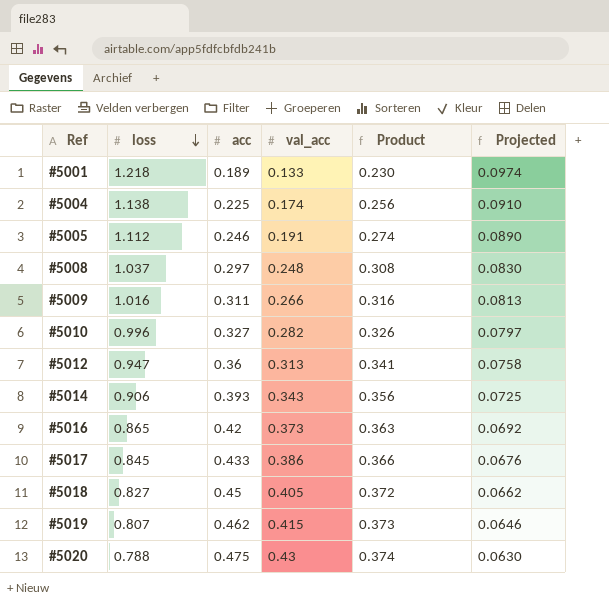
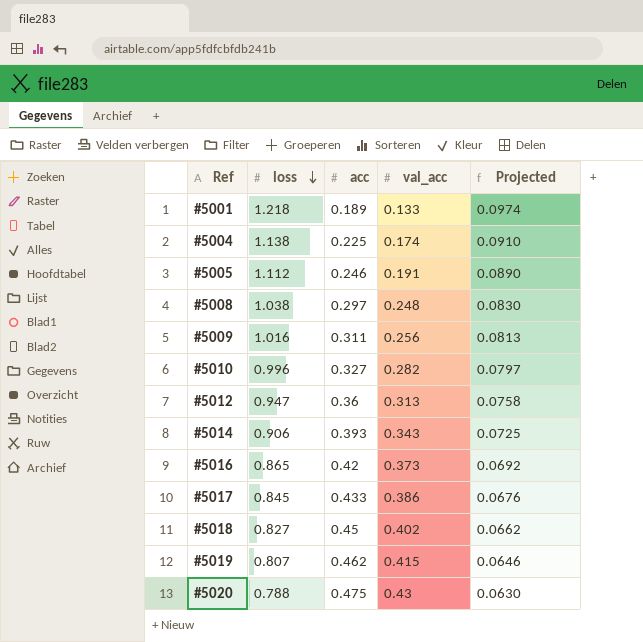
column Product | formula: [loss] * [acc] -> none
#5008 | loss: 1.037 -> 1.038
#5009 | val_acc: 0.266 -> 0.256
#5018 | val_acc: 0.405 -> 0.402

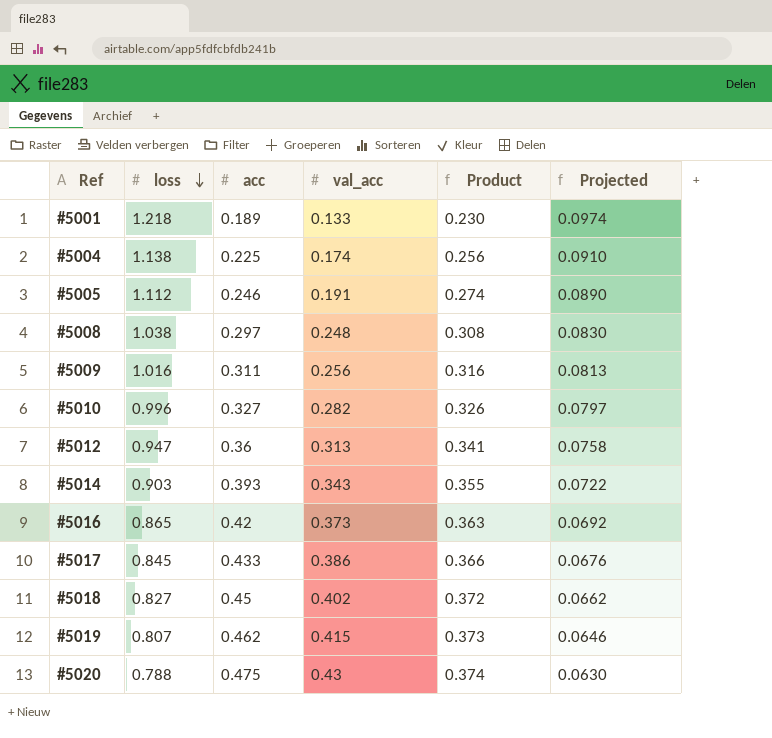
column Product | formula: none -> [loss] * [acc]
#5014 | loss: 0.906 -> 0.903
#5014 | Projected: 0.0725 -> 0.0722

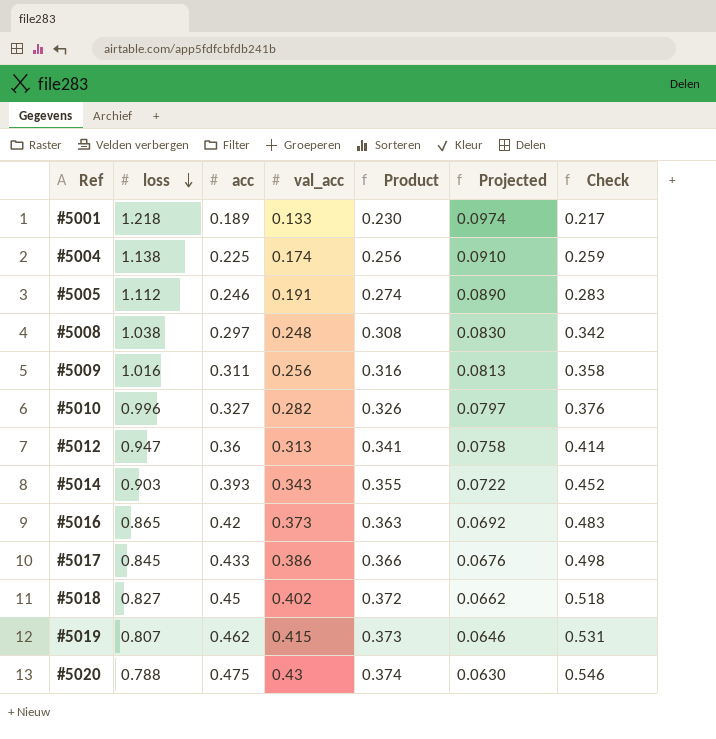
column Check | formula: none -> [acc] * 1.15

